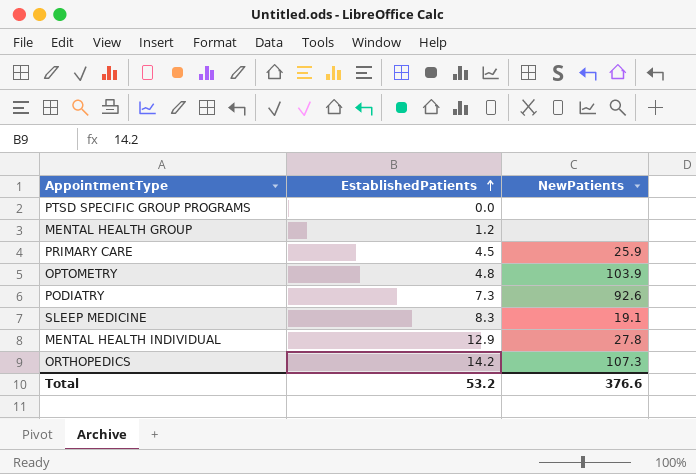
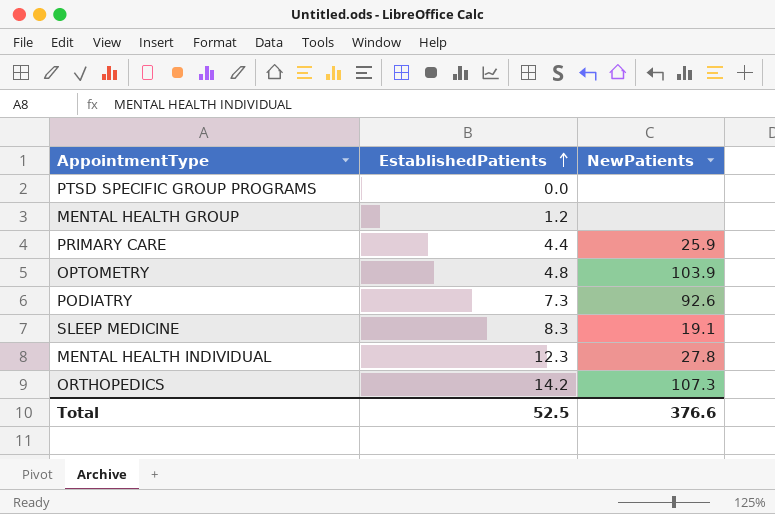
PRIMARY CARE | EstablishedPatients: 4.5 -> 4.4
MENTAL HEALTH INDIVIDUAL | EstablishedPatients: 12.9 -> 12.3
Total | EstablishedPatients: 53.2 -> 52.5

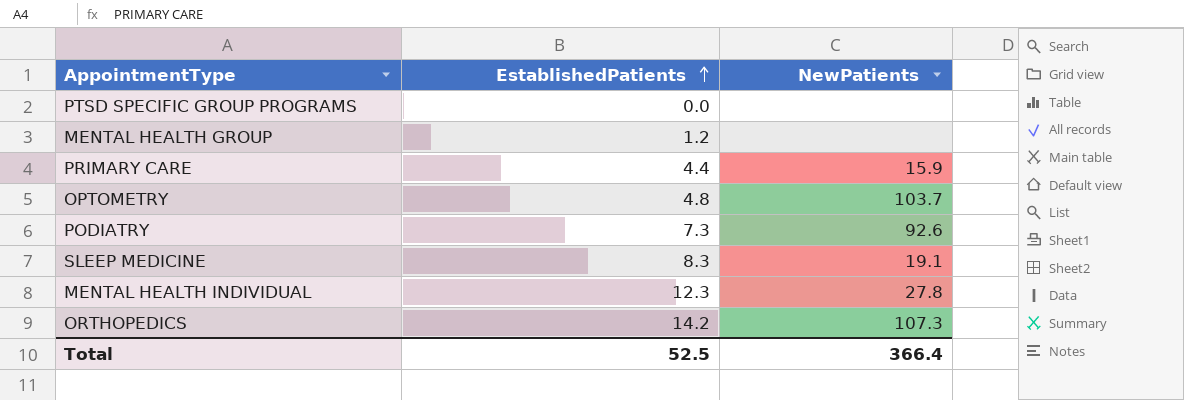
PRIMARY CARE | NewPatients: 25.9 -> 15.9
OPTOMETRY | NewPatients: 103.9 -> 103.7
Total | NewPatients: 376.6 -> 366.4

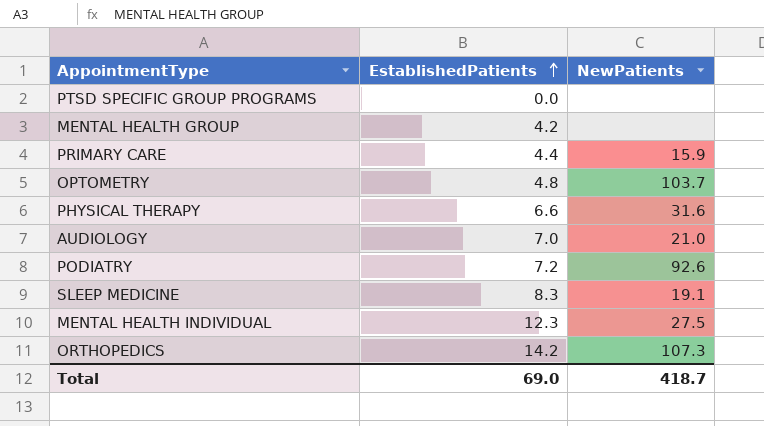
MENTAL HEALTH GROUP | EstablishedPatients: 1.2 -> 4.2
row PHYSICAL THERAPY: none -> 6.6 | 31.6
row AUDIOLOGY: none -> 7.0 | 21.0
PODIATRY | EstablishedPatients: 7.3 -> 7.2
MENTAL HEALTH INDIVIDUAL | NewPatients: 27.8 -> 27.5
Total | EstablishedPatients: 52.5 -> 69.0
Total | NewPatients: 366.4 -> 418.7

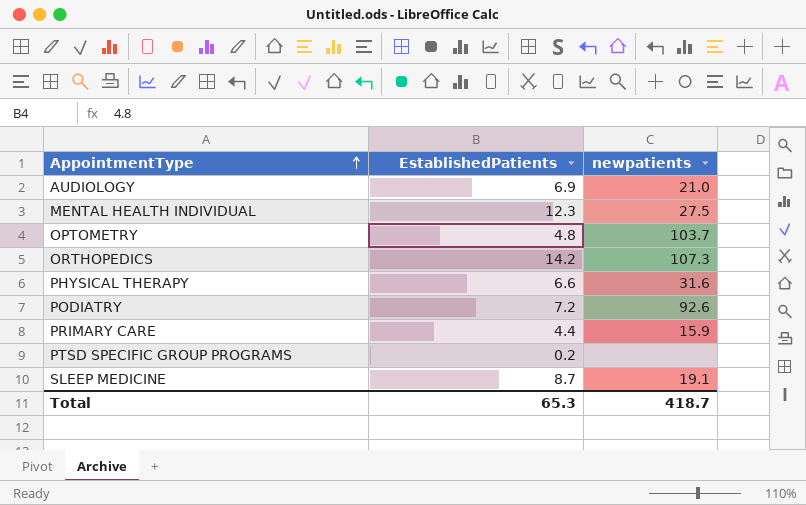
row order: EstablishedPatients ascending -> AppointmentType ascending
column name: NewPatients -> newpatients
row MENTAL HEALTH GROUP: 4.2 | none -> none
AUDIOLOGY | EstablishedPatients: 7.0 -> 6.9
PTSD SPECIFIC GROUP PROGRAMS | EstablishedPatients: 0.0 -> 0.2
SLEEP MEDICINE | EstablishedPatients: 8.3 -> 8.7
Total | EstablishedPatients: 69.0 -> 65.3

